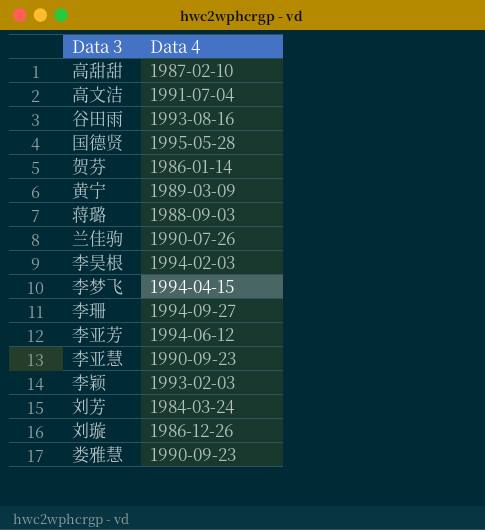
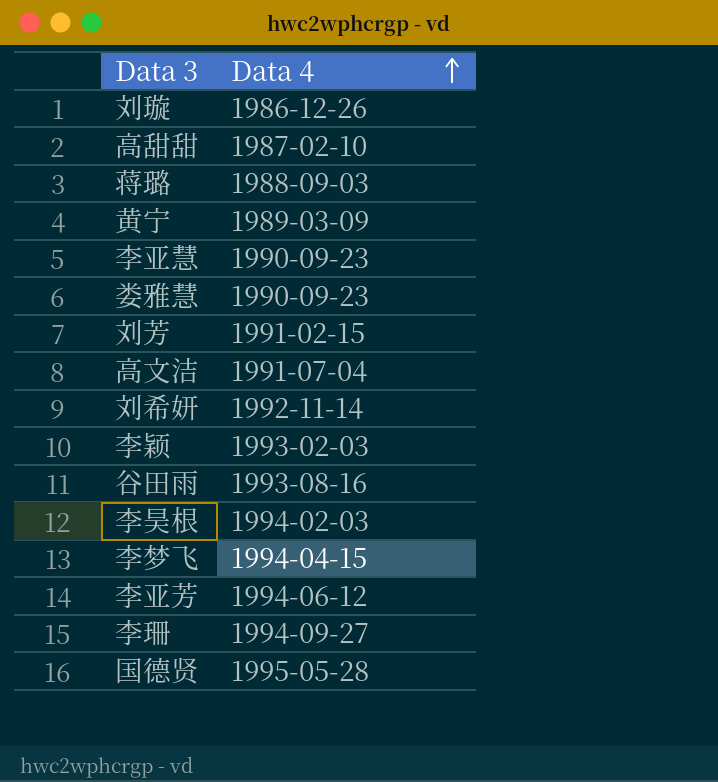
row order: none -> Data 4 ascending
row 贺芬: 1986-01-14 -> none
row 兰佳驹: 1990-07-26 -> none
刘芳 | Data 4: 1984-03-24 -> 1991-02-15
row 刘希妍: none -> 1992-11-14

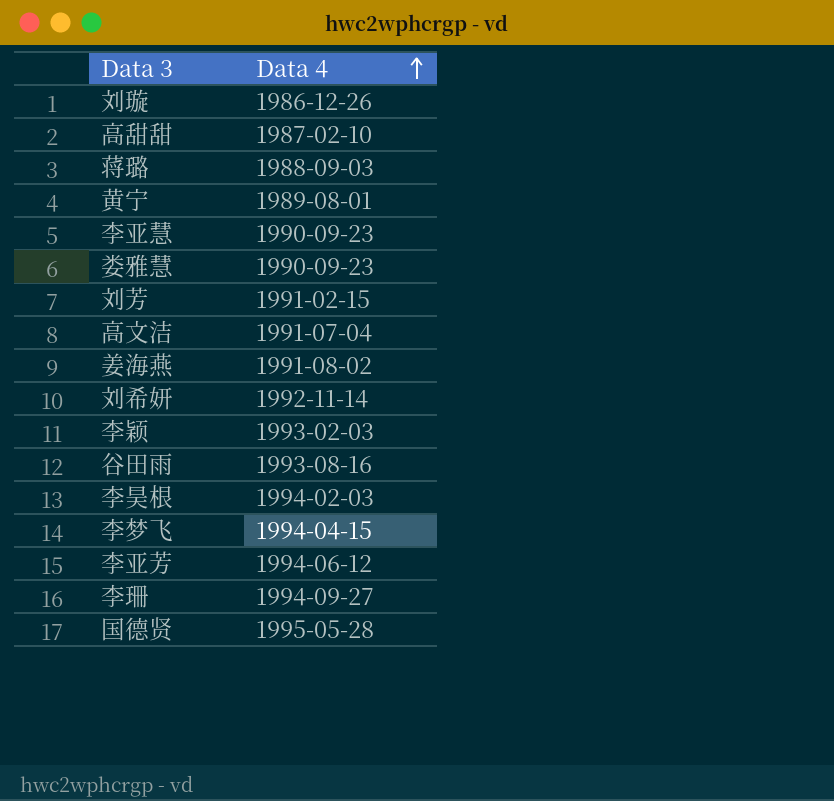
黄宁 | Data 4: 1989-03-09 -> 1989-08-01
row 姜海燕: none -> 1991-08-02

